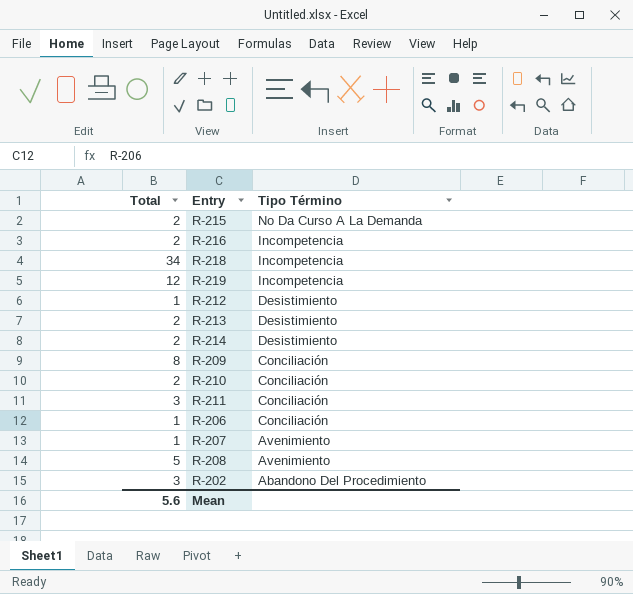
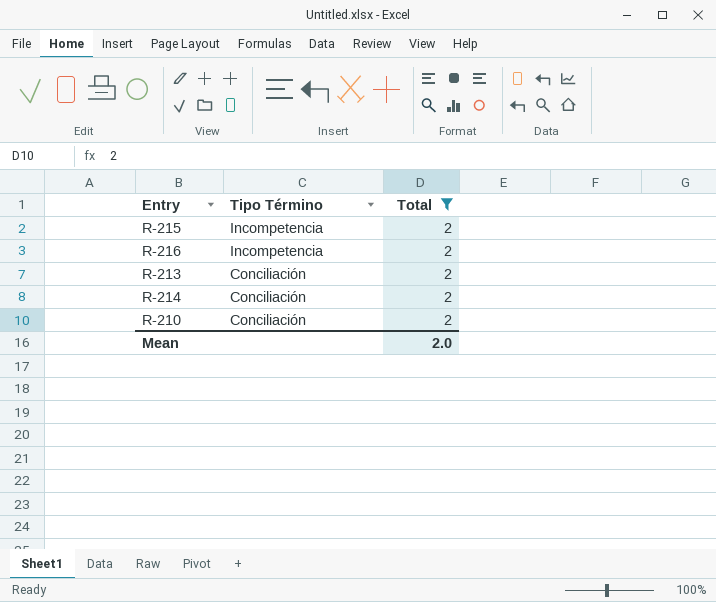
filter: none -> Total = 2
column Total | position: 1 -> 3
R-215 | Tipo Término: No Da Curso A La Demanda -> Incompetencia
R-213 | Tipo Término: Desistimiento -> Conciliación
R-214 | Tipo Término: Desistimiento -> Conciliación
Mean | Total: 5.6 -> 2.0

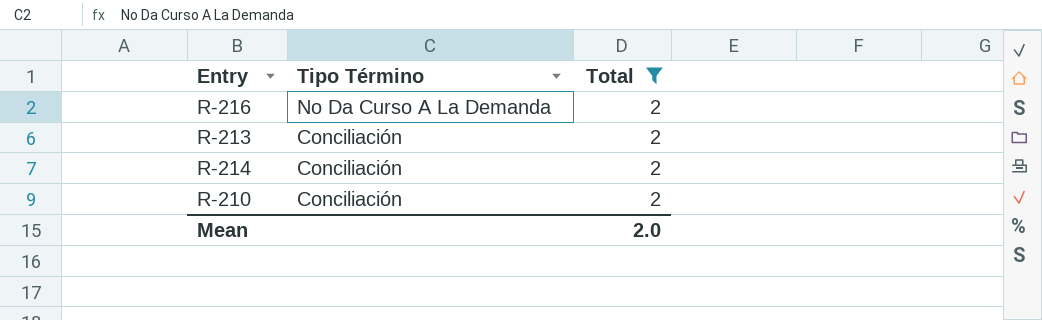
row R-215: Incompetencia | 2 -> none
R-216 | Tipo Término: Incompetencia -> No Da Curso A La Demanda

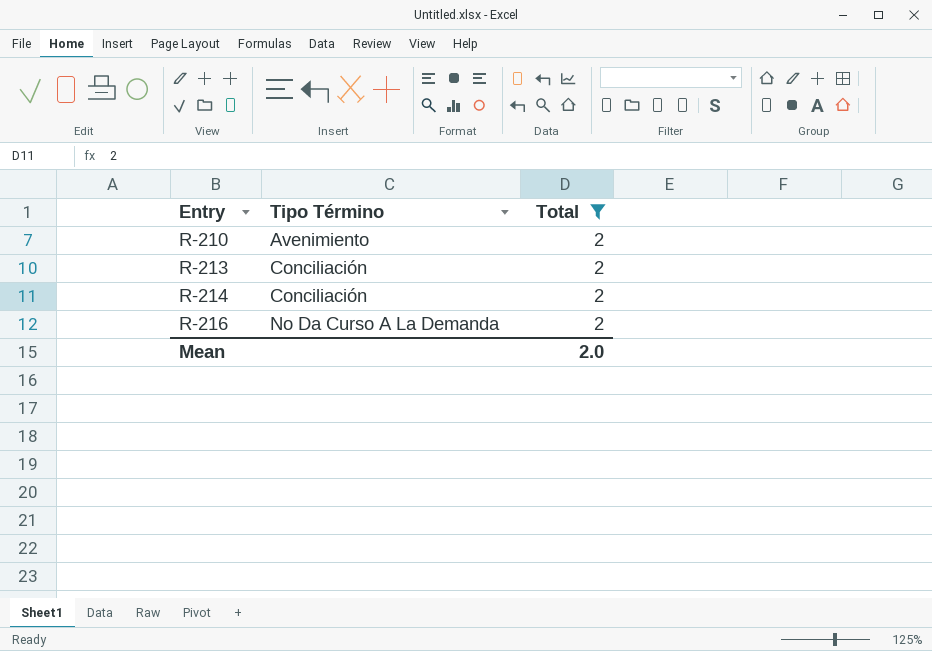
row order: Tipo Término descending -> Entry ascending
R-210 | Tipo Término: Conciliación -> Avenimiento

